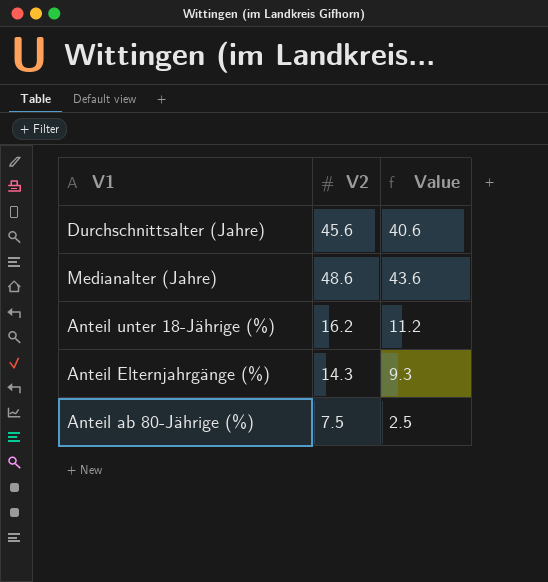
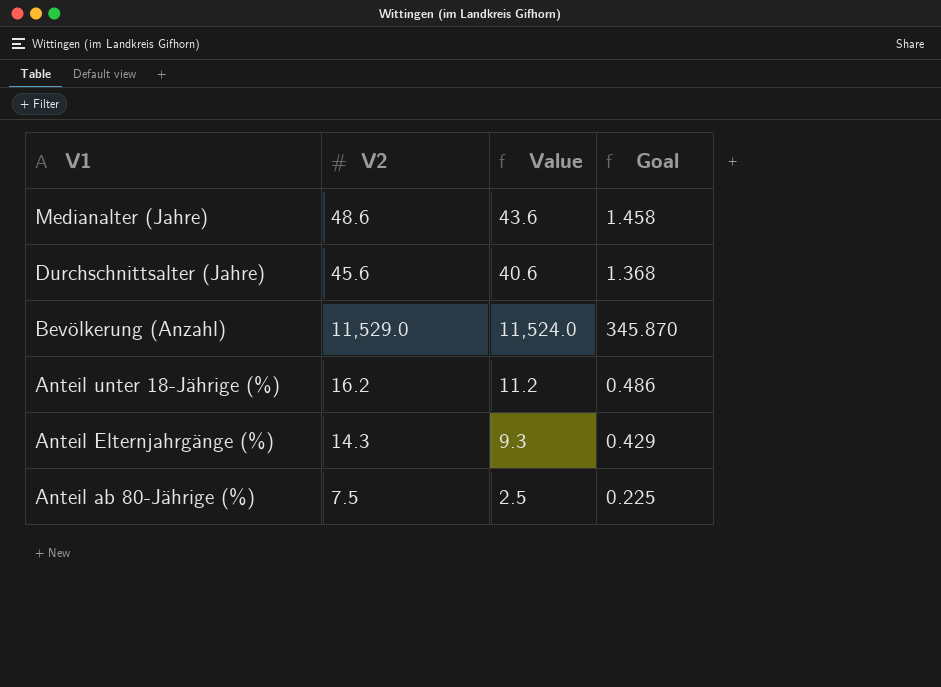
row order: none -> V1 descending
column Goal | formula: none -> [V2] * 0.03
row Bevölkerung (Anzahl): none -> 11,529.0 | 11,524.0 | 345.870

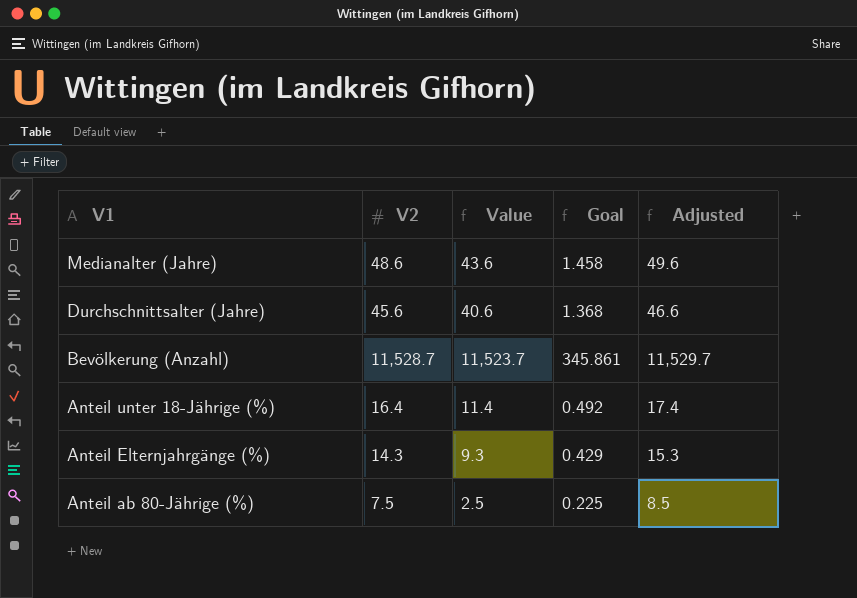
column Adjusted | formula: none -> [V2] + 1
Bevölkerung (Anzahl) | V2: 11,529.0 -> 11,528.7
Bevölkerung (Anzahl) | Value: 11,524.0 -> 11,523.7
Bevölkerung (Anzahl) | Goal: 345.870 -> 345.861
Anteil unter 18-Jährige (%) | V2: 16.2 -> 16.4
Anteil unter 18-Jährige (%) | Value: 11.2 -> 11.4
Anteil unter 18-Jährige (%) | Goal: 0.486 -> 0.492

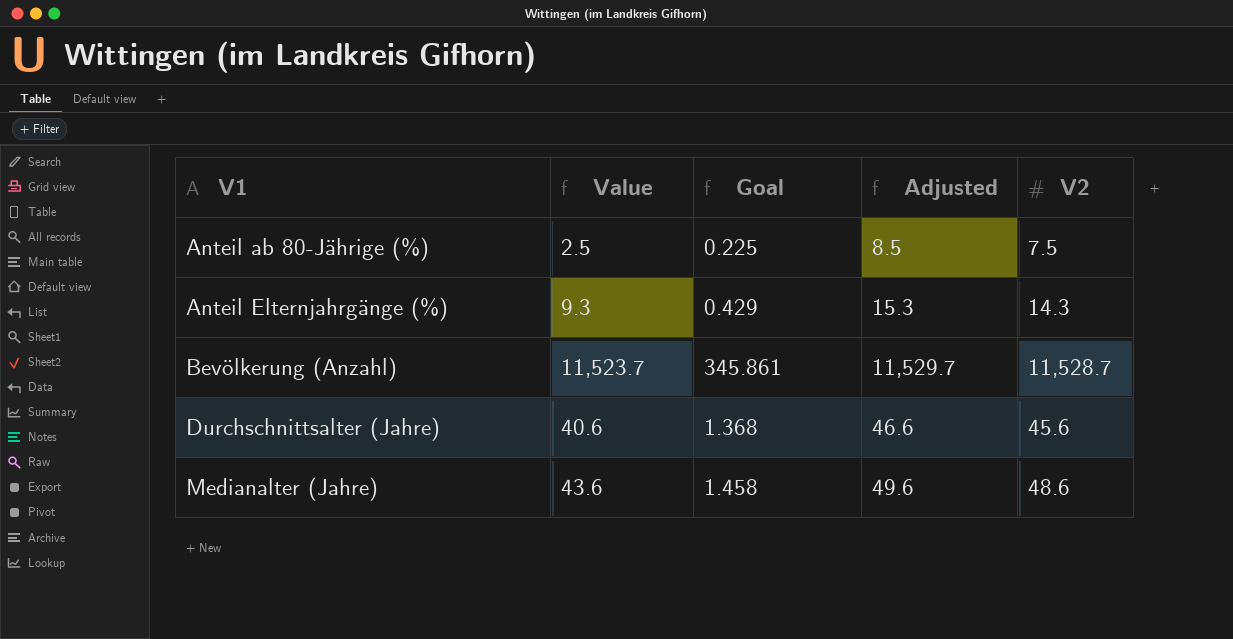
row order: V1 descending -> V1 ascending
column V2 | position: 2 -> 5
row Anteil unter 18-Jährige (%): 16.4 | 11.4 | 0.492 | 17.4 -> none

